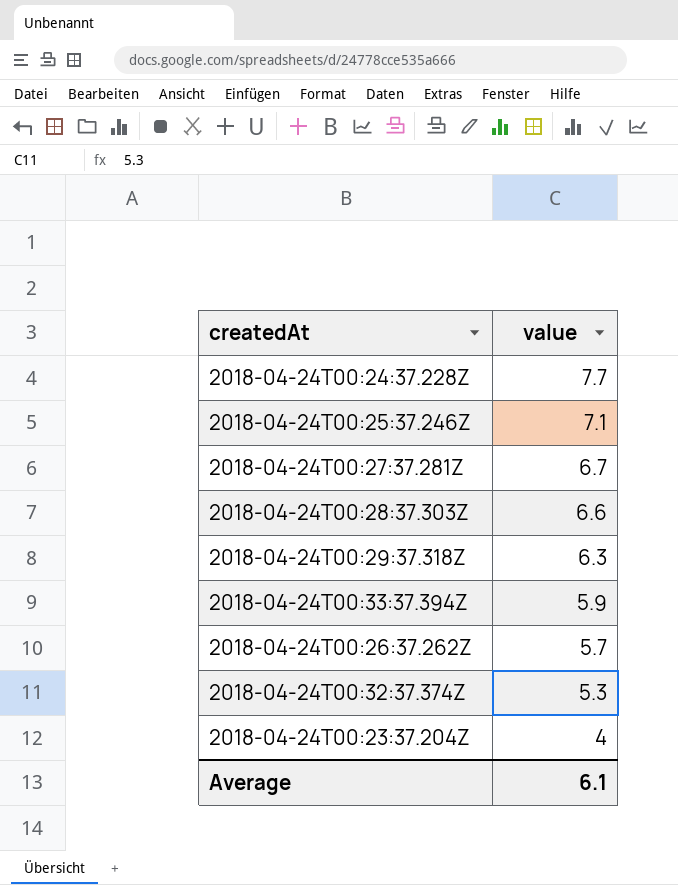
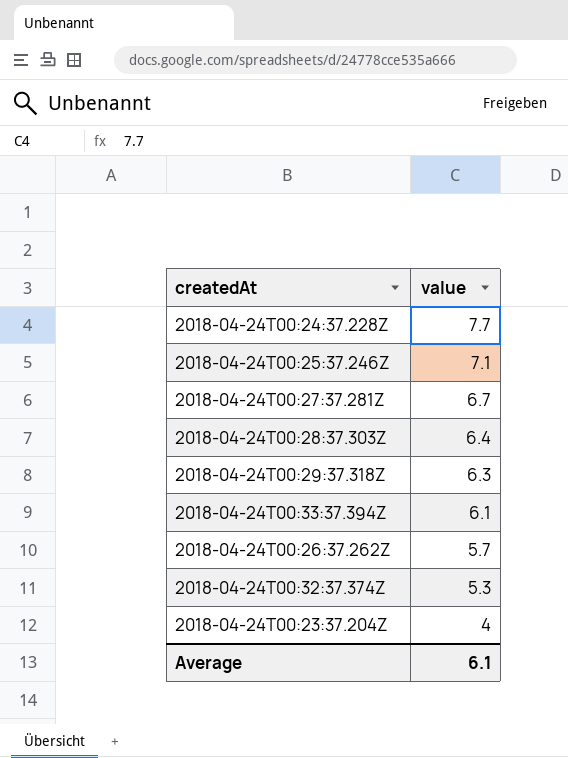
2018-04-24T00:28:37.303Z | value: 6.6 -> 6.4
2018-04-24T00:33:37.394Z | value: 5.9 -> 6.1

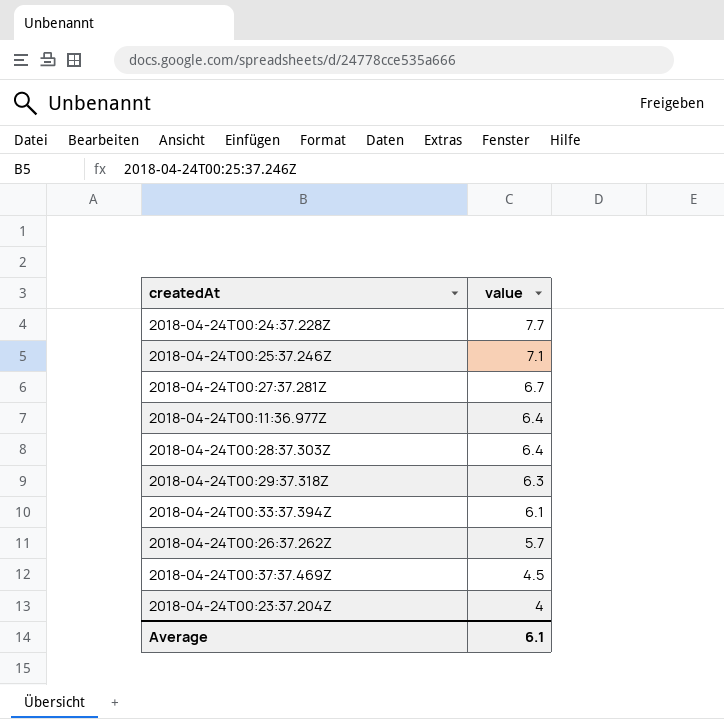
row 2018-04-24T00:32:37.374Z: 5.3 -> none
row 2018-04-24T00:11:36.977Z: none -> 6.4
row 2018-04-24T00:37:37.469Z: none -> 4.5

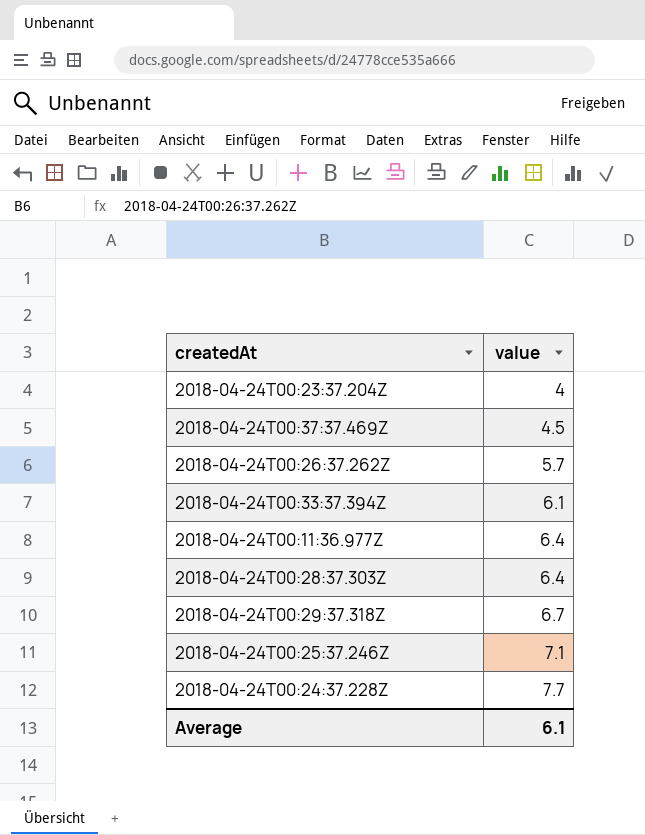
row order: value descending -> value ascending
row 2018-04-24T00:27:37.281Z: 6.7 -> none
2018-04-24T00:29:37.318Z | value: 6.3 -> 6.7

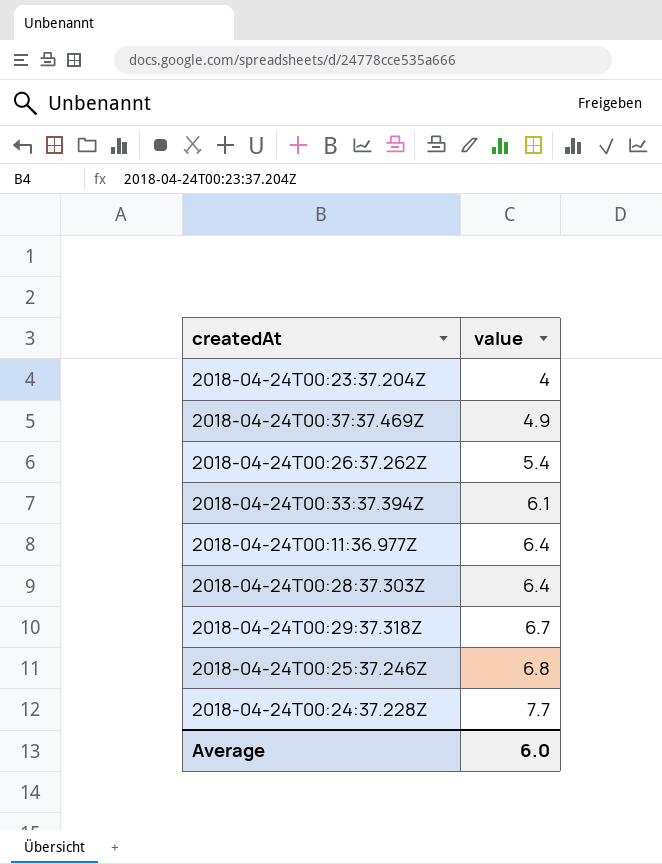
2018-04-24T00:37:37.469Z | value: 4.5 -> 4.9
2018-04-24T00:26:37.262Z | value: 5.7 -> 5.4
2018-04-24T00:25:37.246Z | value: 7.1 -> 6.8
Average | value: 6.1 -> 6.0

